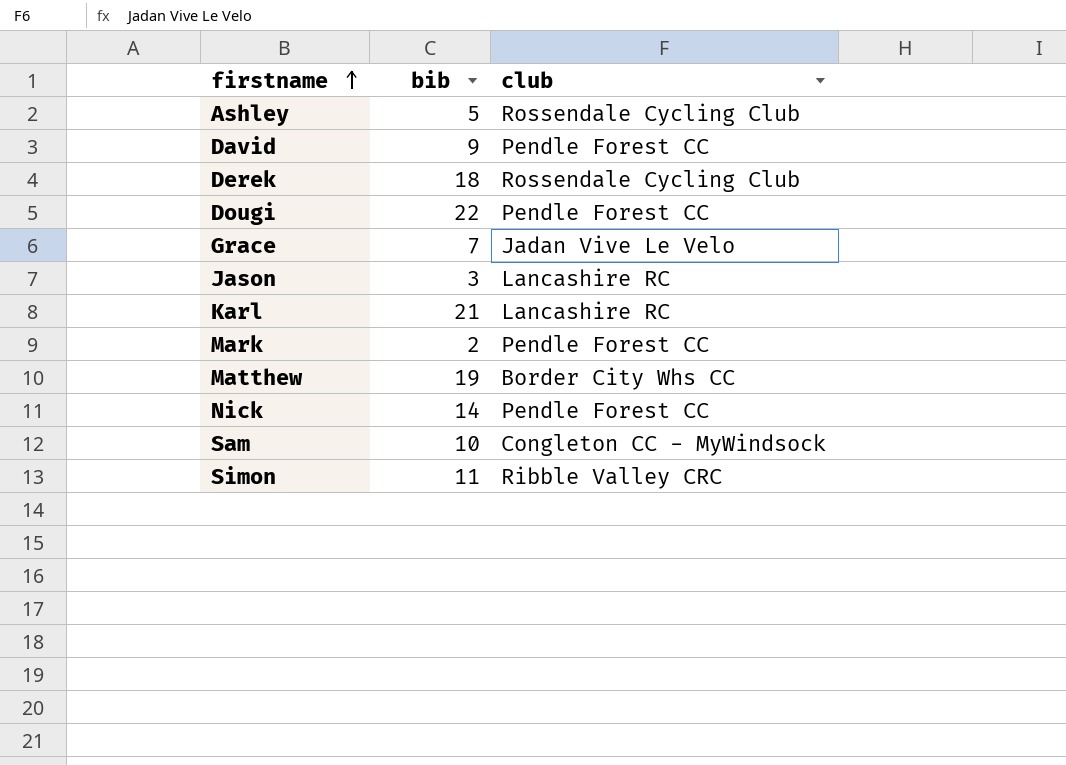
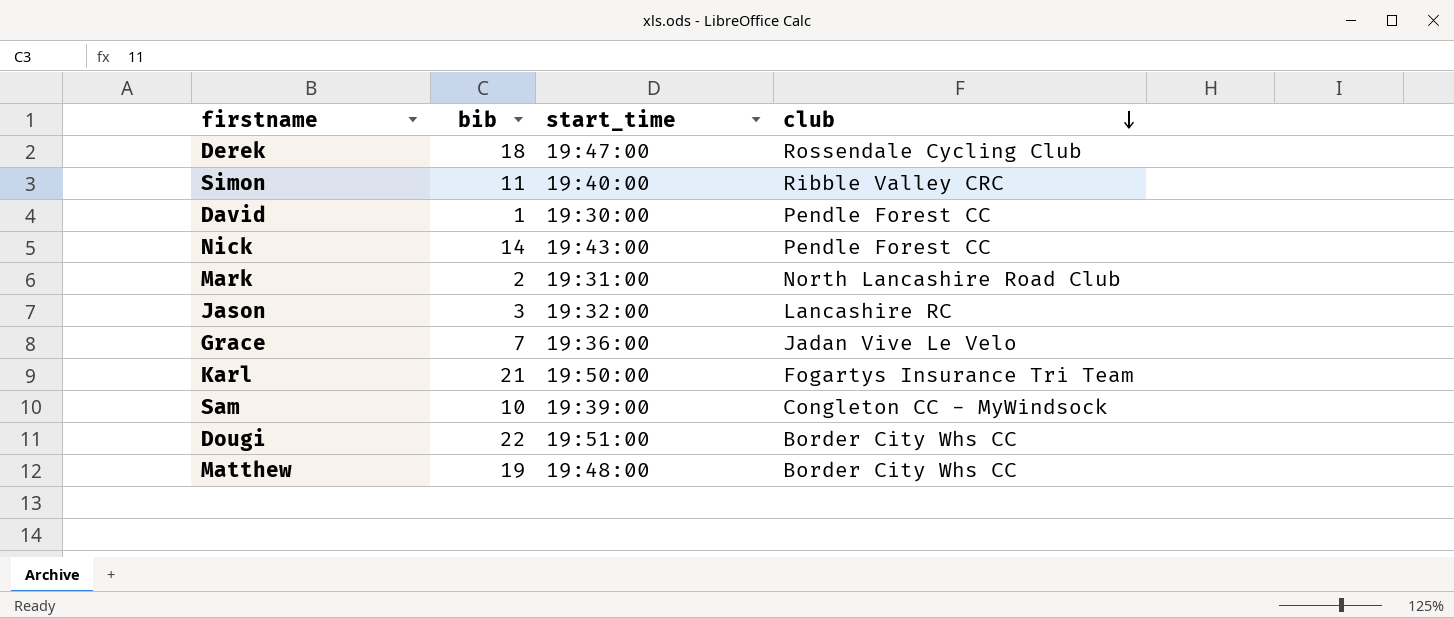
row order: firstname ascending -> club descending
column start_time | position: none -> 3
row Ashley: 5 | Rossendale Cycling Club -> none
David | bib: 9 -> 1
Mark | club: Pendle Forest CC -> North Lancashire Road Club
Karl | club: Lancashire RC -> Fogartys Insurance Tri Team
Dougi | club: Pendle Forest CC -> Border City Whs CC

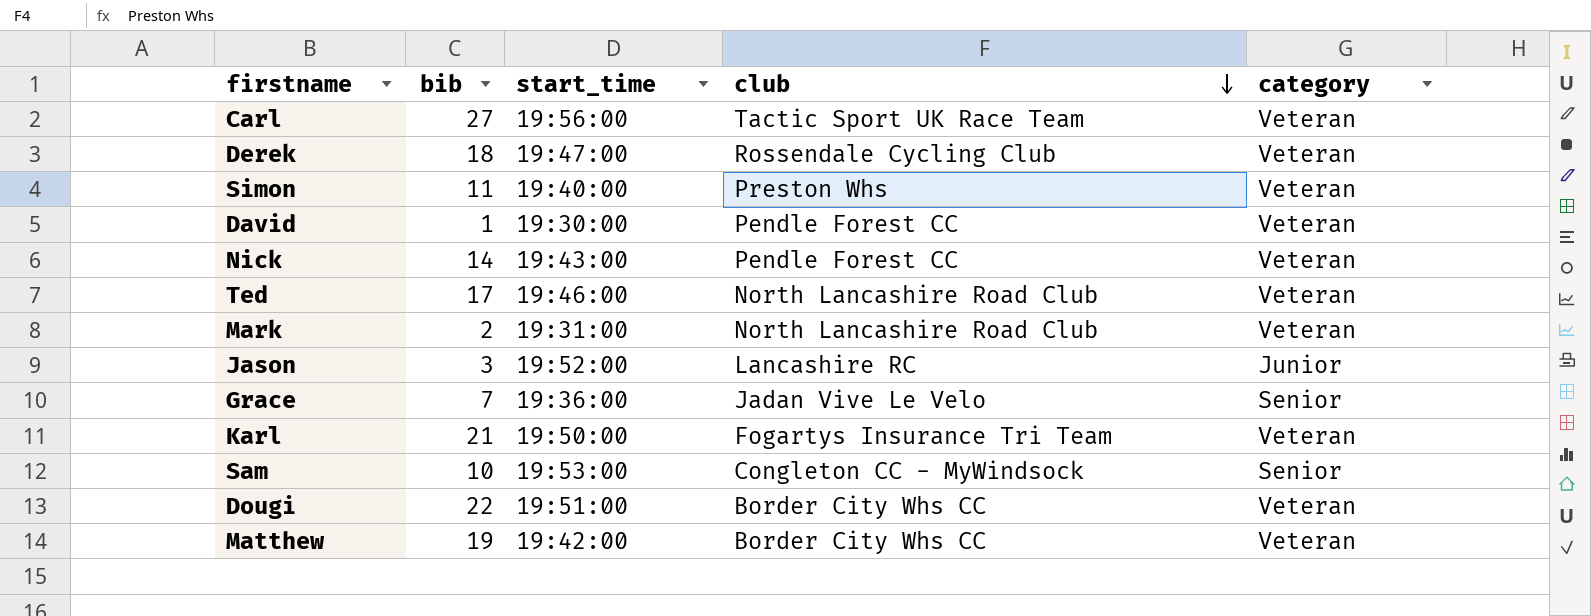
column category | position: none -> 5
row Carl: none -> 27 | 19:56:00 | Tactic Sport UK Race Team | Veteran
Simon | club: Ribble Valley CRC -> Preston Whs
row Ted: none -> 17 | 19:46:00 | North Lancashire Road Club | Veteran
Jason | start_time: 19:32:00 -> 19:52:00
Sam | start_time: 19:39:00 -> 19:53:00
Matthew | start_time: 19:48:00 -> 19:42:00

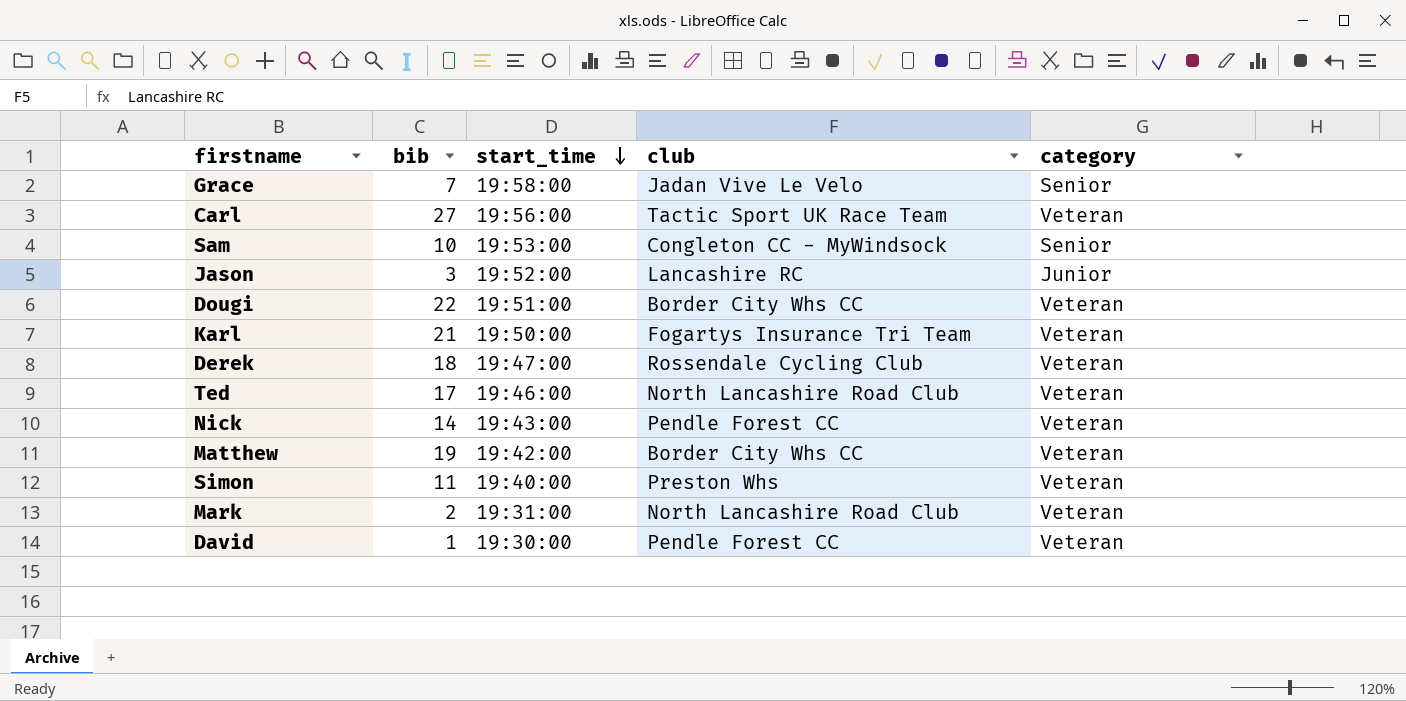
row order: club descending -> start_time descending
Grace | start_time: 19:36:00 -> 19:58:00

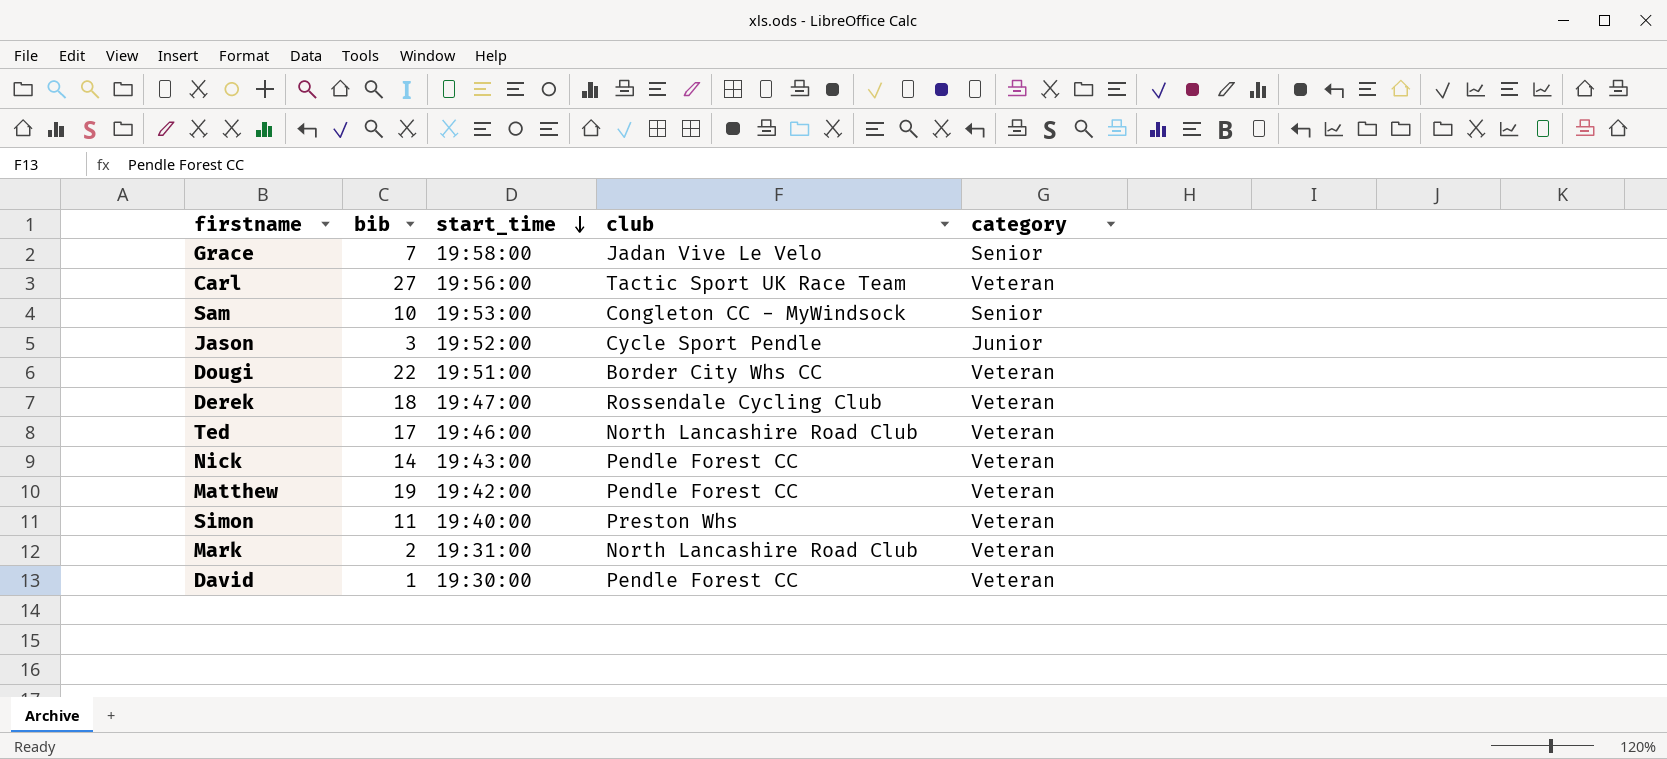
row Karl: 21 | 19:50:00 | Fogartys Insurance Tri Team | Veteran -> none
Jason | club: Lancashire RC -> Cycle Sport Pendle
Matthew | club: Border City Whs CC -> Pendle Forest CC

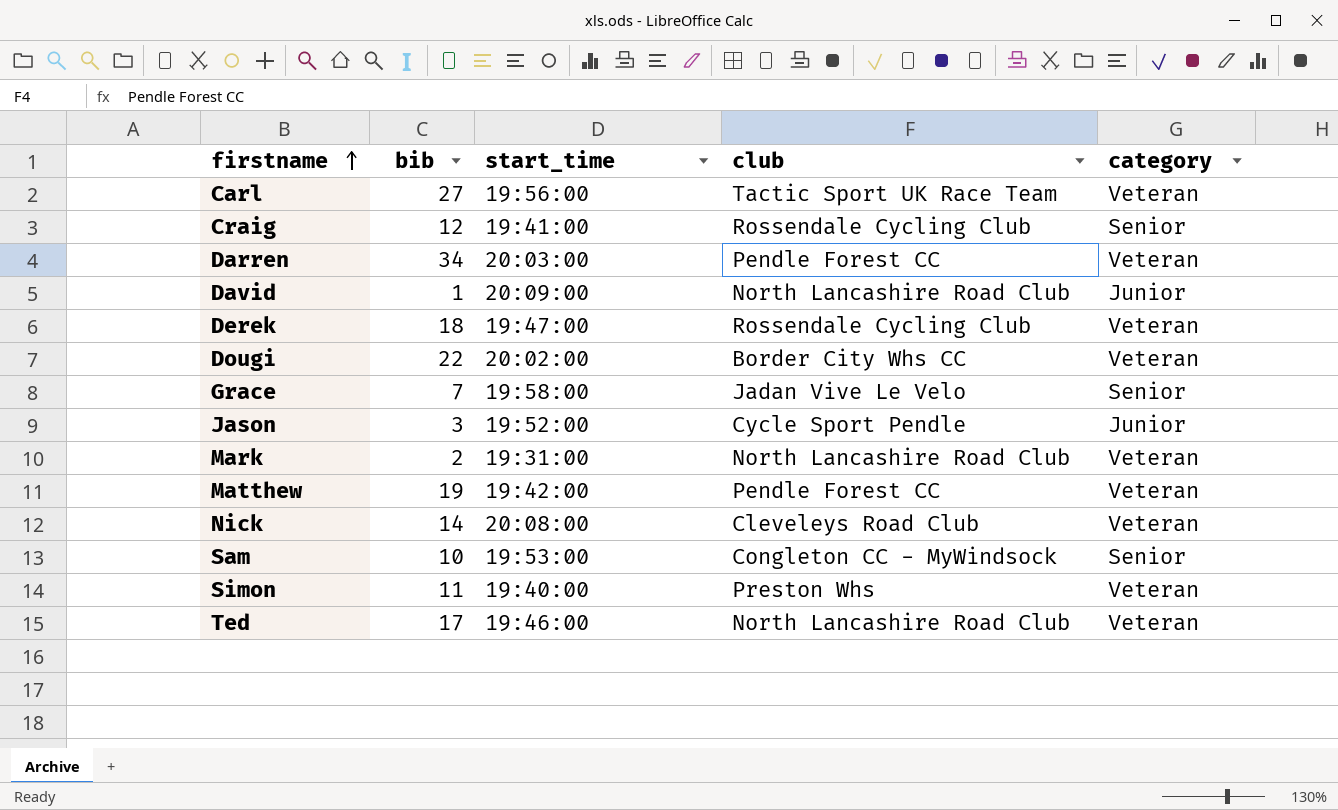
row order: start_time descending -> firstname ascending
row Craig: none -> 12 | 19:41:00 | Rossendale Cycling Club | Senior
row Darren: none -> 34 | 20:03:00 | Pendle Forest CC | Veteran
David | start_time: 19:30:00 -> 20:09:00
David | club: Pendle Forest CC -> North Lancashire Road Club
David | category: Veteran -> Junior
Dougi | start_time: 19:51:00 -> 20:02:00
Nick | start_time: 19:43:00 -> 20:08:00
Nick | club: Pendle Forest CC -> Cleveleys Road Club

